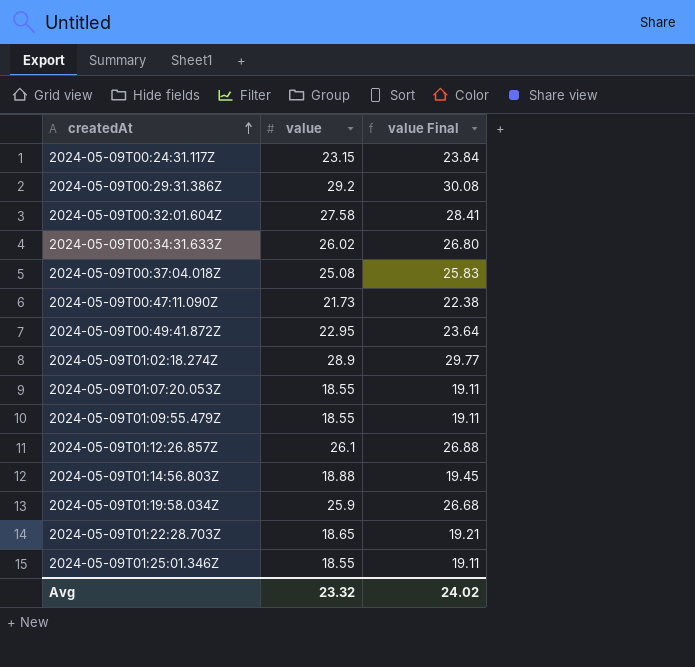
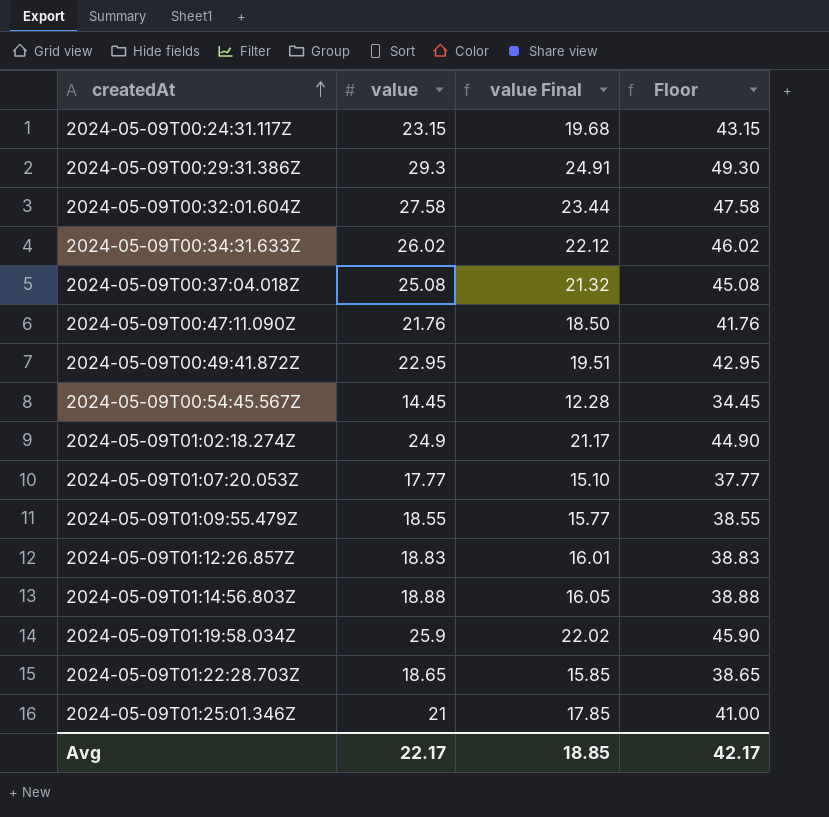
column value Final | formula: [value] * 1.03 -> [value] * 0.85
column Floor | formula: none -> [value] + 20
2024-05-09T00:29:31.386Z | value: 29.2 -> 29.3
2024-05-09T00:47:11.090Z | value: 21.73 -> 21.76
row 2024-05-09T00:54:45.567Z: none -> 14.45 | 12.28 | 34.45
2024-05-09T01:02:18.274Z | value: 28.9 -> 24.9
2024-05-09T01:07:20.053Z | value: 18.55 -> 17.77
2024-05-09T01:12:26.857Z | value: 26.1 -> 18.83
2024-05-09T01:25:01.346Z | value: 18.55 -> 21
Avg | value: 23.32 -> 22.17
Avg | value Final: 24.02 -> 18.85

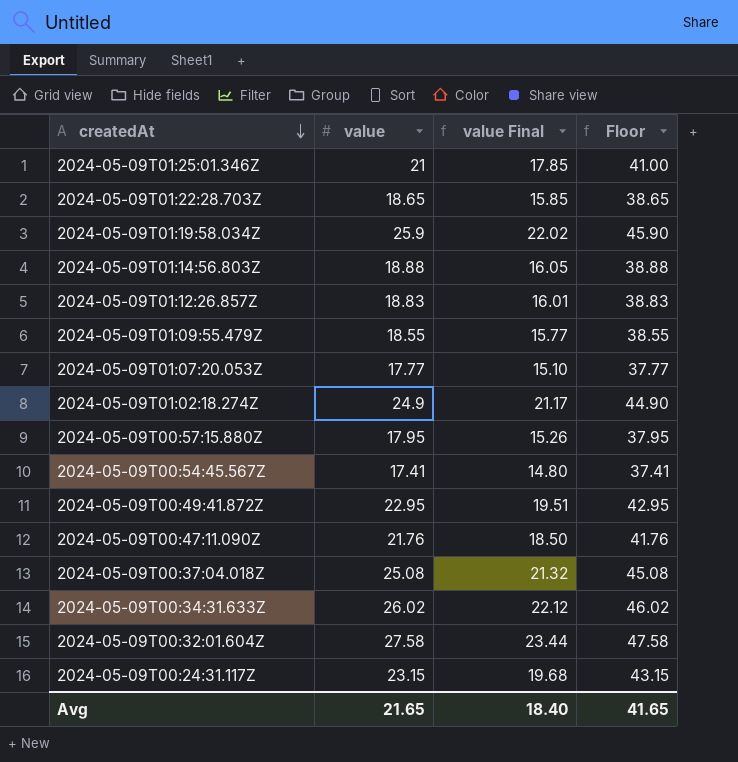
row order: createdAt ascending -> createdAt descending
row 2024-05-09T00:29:31.386Z: 29.3 | 24.91 | 49.30 -> none
row 2024-05-09T00:57:15.880Z: none -> 17.95 | 15.26 | 37.95
2024-05-09T00:54:45.567Z | value: 14.45 -> 17.41
2024-05-09T00:54:45.567Z | value Final: 12.28 -> 14.80
2024-05-09T00:54:45.567Z | Floor: 34.45 -> 37.41
Avg | value: 22.17 -> 21.65
Avg | value Final: 18.85 -> 18.40
Avg | Floor: 42.17 -> 41.65

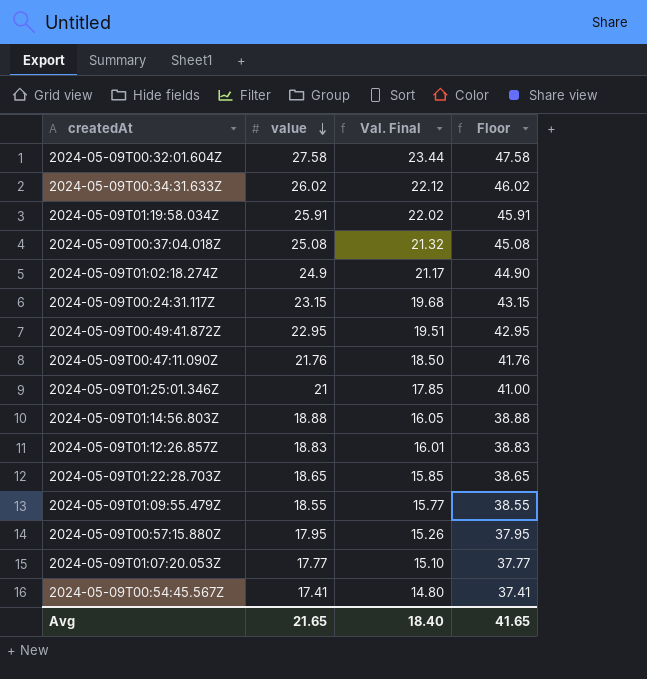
row order: createdAt descending -> value descending
column name: value Final -> Val. Final
2024-05-09T01:19:58.034Z | value: 25.9 -> 25.91
2024-05-09T01:19:58.034Z | Floor: 45.90 -> 45.91

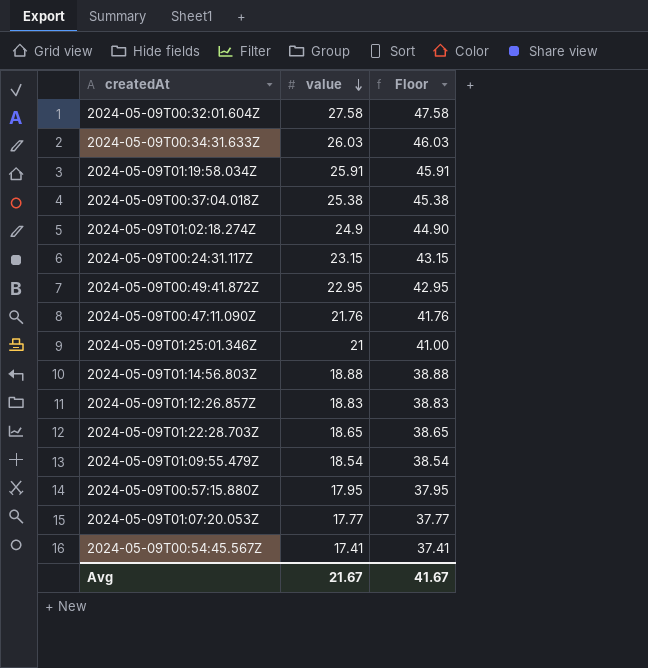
column Val. Final | formula: [value] * 0.85 -> none
2024-05-09T00:34:31.633Z | value: 26.02 -> 26.03
2024-05-09T00:34:31.633Z | Floor: 46.02 -> 46.03
2024-05-09T00:37:04.018Z | value: 25.08 -> 25.38
2024-05-09T00:37:04.018Z | Floor: 45.08 -> 45.38
2024-05-09T01:09:55.479Z | value: 18.55 -> 18.54
2024-05-09T01:09:55.479Z | Floor: 38.55 -> 38.54
Avg | value: 21.65 -> 21.67
Avg | Floor: 41.65 -> 41.67

